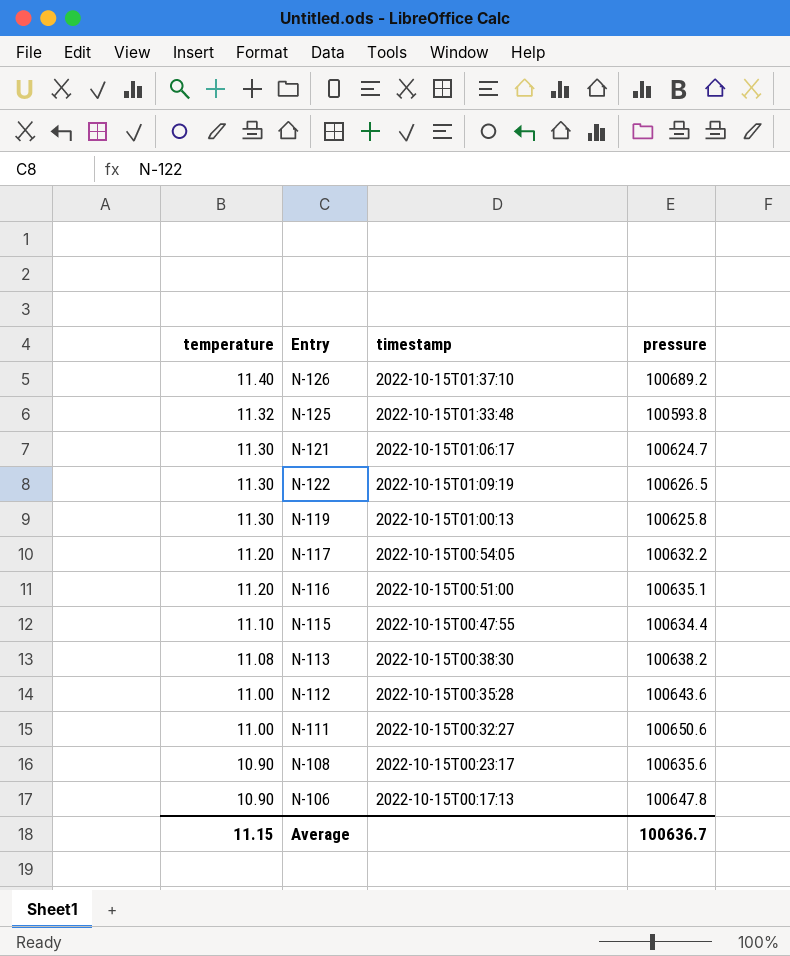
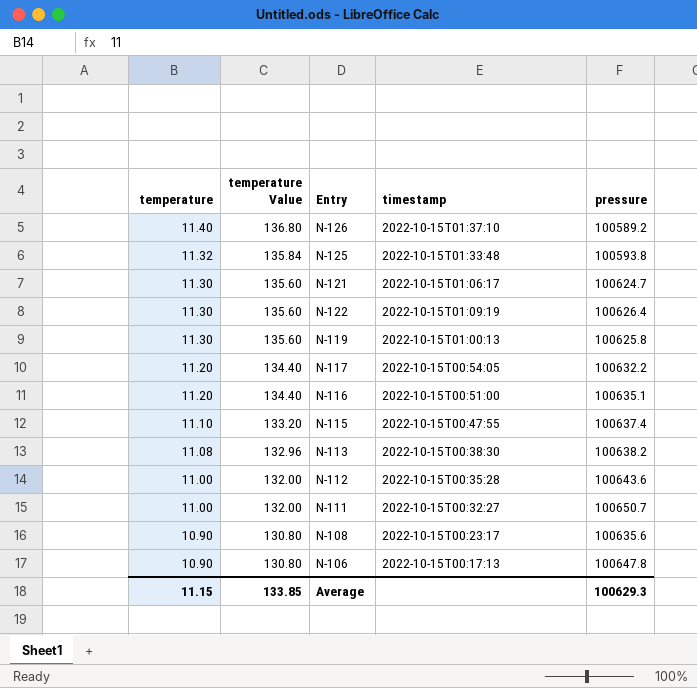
column temperature Value | formula: none -> [temperature] * 12
N-126 | pressure: 100689.2 -> 100589.2
N-122 | pressure: 100626.5 -> 100626.4
N-115 | pressure: 100634.4 -> 100637.4
N-111 | pressure: 100650.6 -> 100650.7
Average | pressure: 100636.7 -> 100629.3

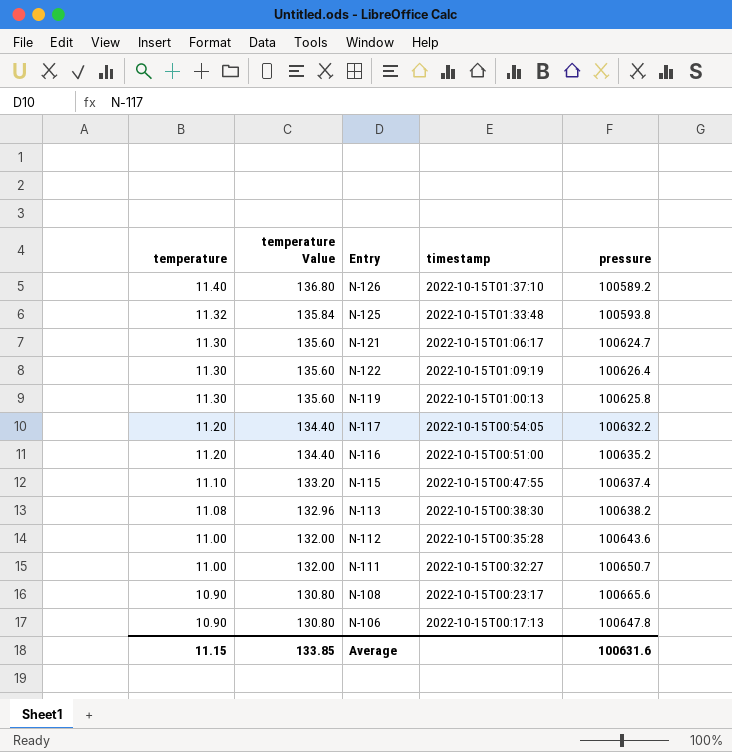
N-116 | pressure: 100635.1 -> 100635.2
N-108 | pressure: 100635.6 -> 100665.6
Average | pressure: 100629.3 -> 100631.6

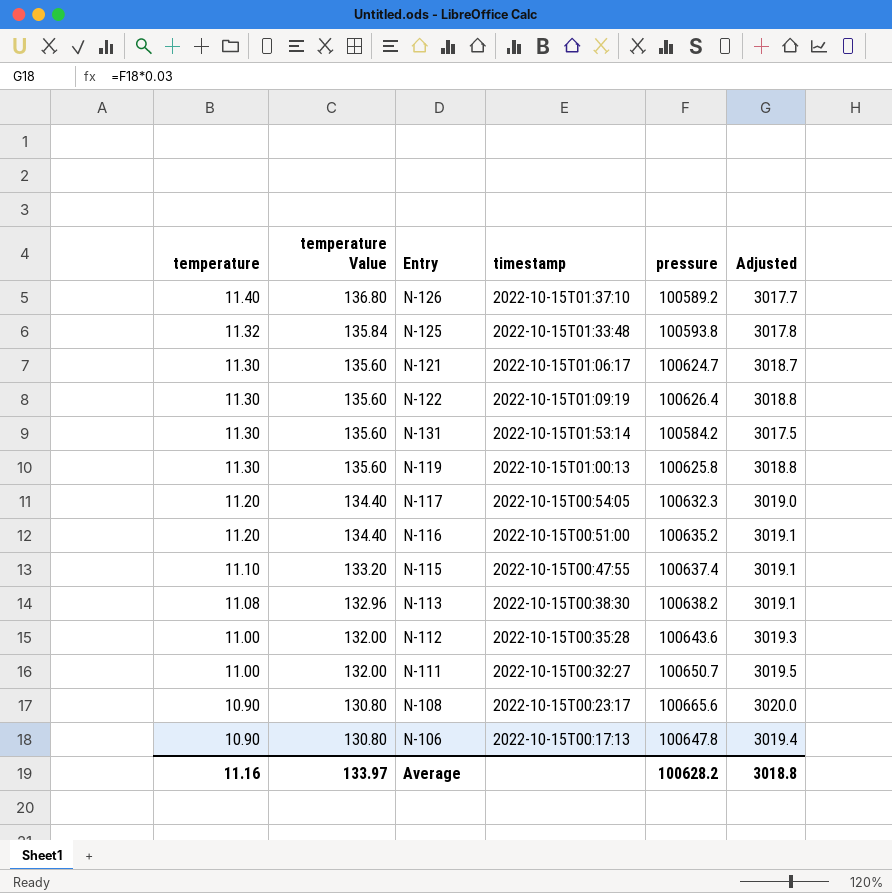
column Adjusted | formula: none -> [pressure] * 0.03
row N-131: none -> 11.30 | 135.60 | 2022-10-15T01:53:14 | 100584.2 | 3017.5
N-117 | pressure: 100632.2 -> 100632.3
Average | temperature: 11.15 -> 11.16
Average | temperature Value: 133.85 -> 133.97
Average | pressure: 100631.6 -> 100628.2

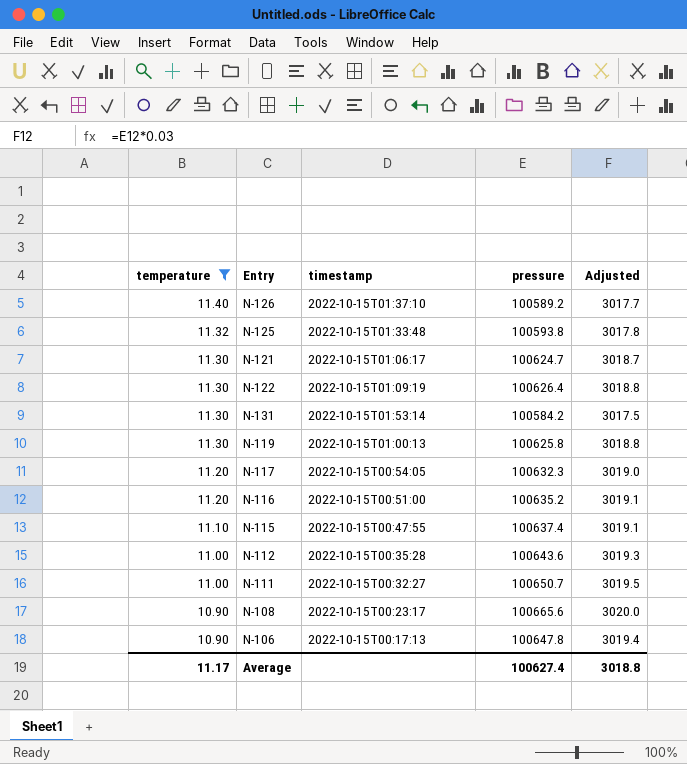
filter: none -> temperature != 11.08
column temperature Value | formula: [temperature] * 12 -> none
Average | temperature: 11.16 -> 11.17
Average | pressure: 100628.2 -> 100627.4

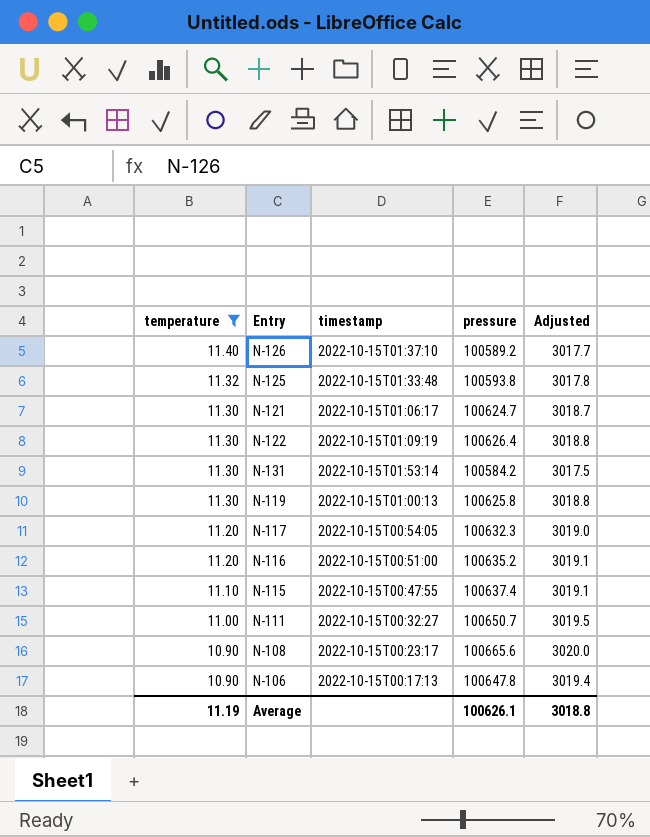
row N-112: 11.00 | 2022-10-15T00:35:28 | 100643.6 | 3019.3 -> none
Average | temperature: 11.17 -> 11.19
Average | pressure: 100627.4 -> 100626.1

